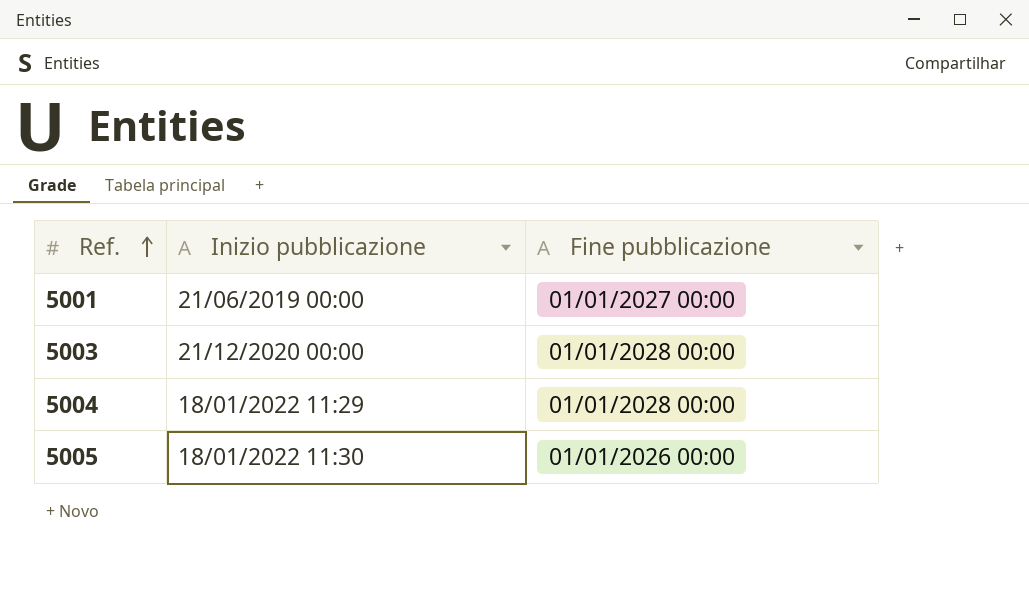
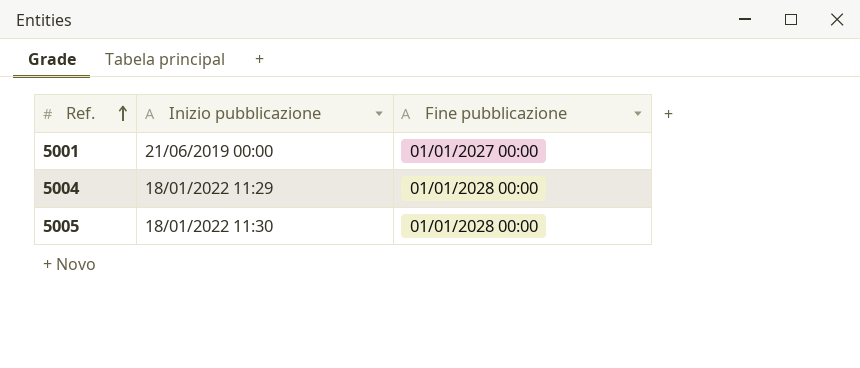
row 5003: 21/12/2020 00:00 | 01/01/2028 00:00 -> none
5005 | Fine pubblicazione: 01/01/2026 00:00 -> 01/01/2028 00:00

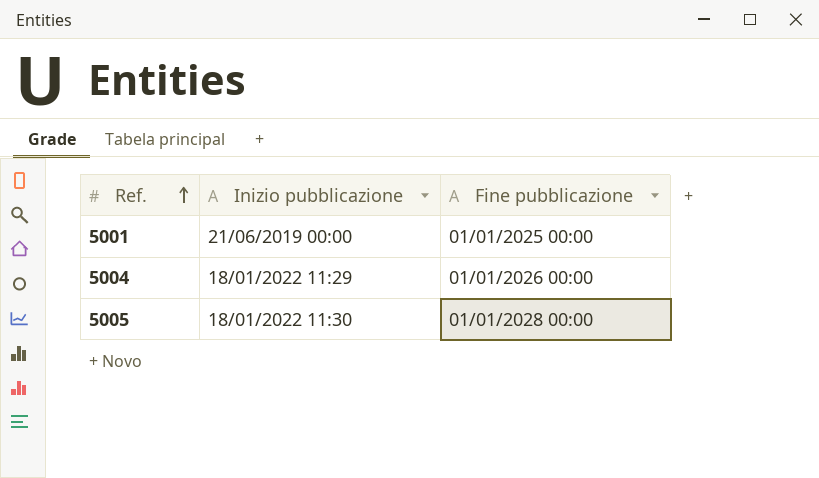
5001 | Fine pubblicazione: 01/01/2027 00:00 -> 01/01/2025 00:00
5004 | Fine pubblicazione: 01/01/2028 00:00 -> 01/01/2026 00:00

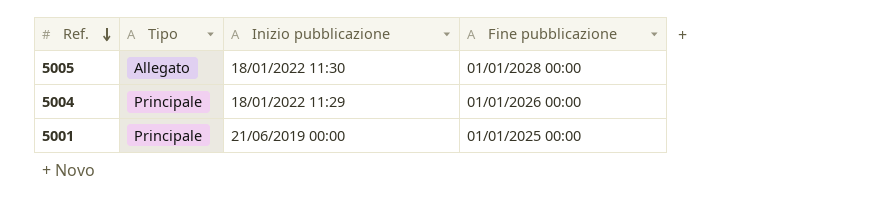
row order: Ref. ascending -> Ref. descending
column Tipo | position: none -> 2

